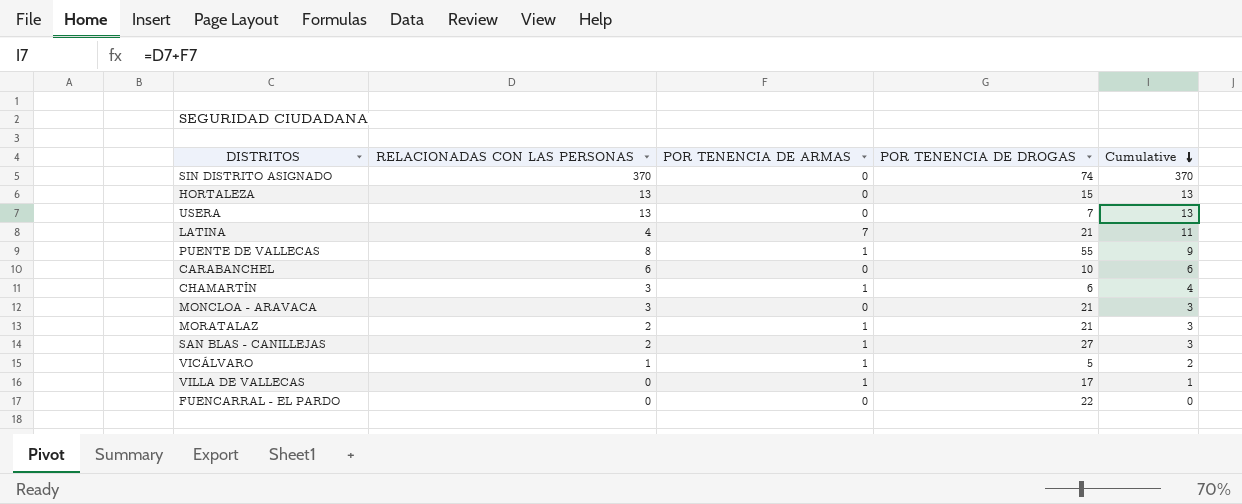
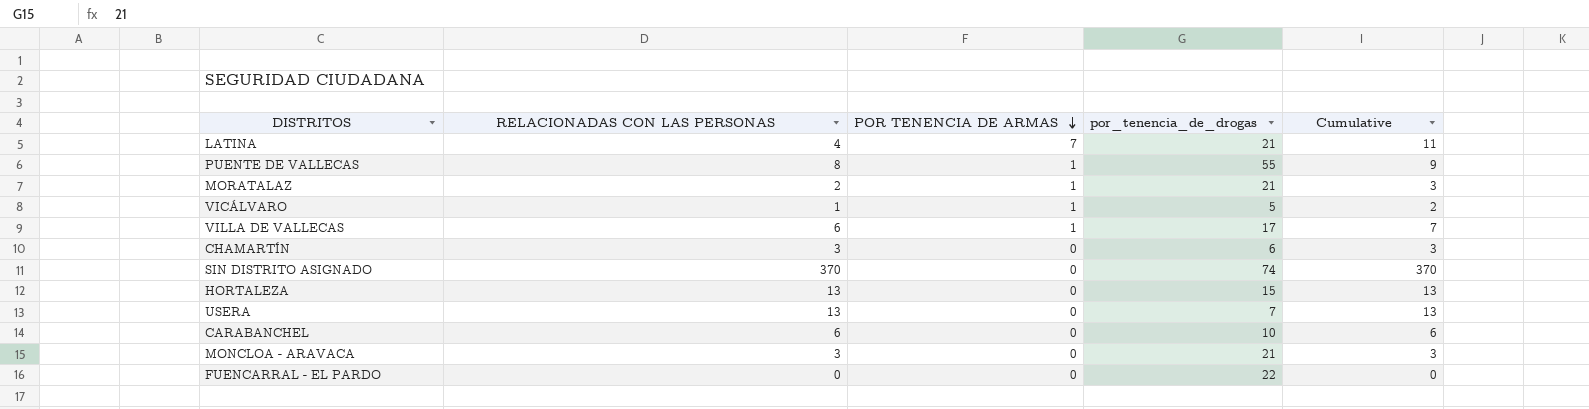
row order: Cumulative descending -> POR TENENCIA DE ARMAS descending
column name: POR TENENCIA DE DROGAS -> por_tenencia_de_drogas
row SAN BLAS - CANILLEJAS: 2 | 1 | 27 | 3 -> none
VILLA DE VALLECAS | RELACIONADAS CON LAS PERSONAS: 0 -> 6
VILLA DE VALLECAS | Cumulative: 1 -> 7
CHAMARTÍN | POR TENENCIA DE ARMAS: 1 -> 0
CHAMARTÍN | Cumulative: 4 -> 3

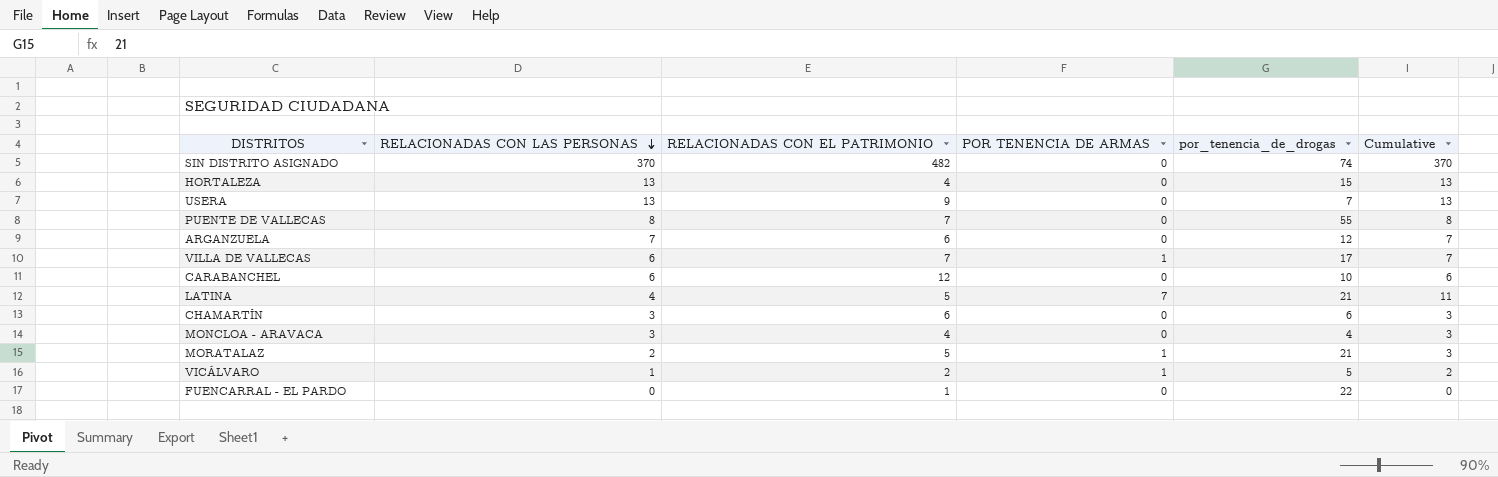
row order: POR TENENCIA DE ARMAS descending -> RELACIONADAS CON LAS PERSONAS descending
column RELACIONADAS CON EL PATRIMONIO | position: none -> 3
PUENTE DE VALLECAS | POR TENENCIA DE ARMAS: 1 -> 0
PUENTE DE VALLECAS | Cumulative: 9 -> 8
row ARGANZUELA: none -> 7 | 6 | 0 | 12 | 7
MONCLOA - ARAVACA | por_tenencia_de_drogas: 21 -> 4

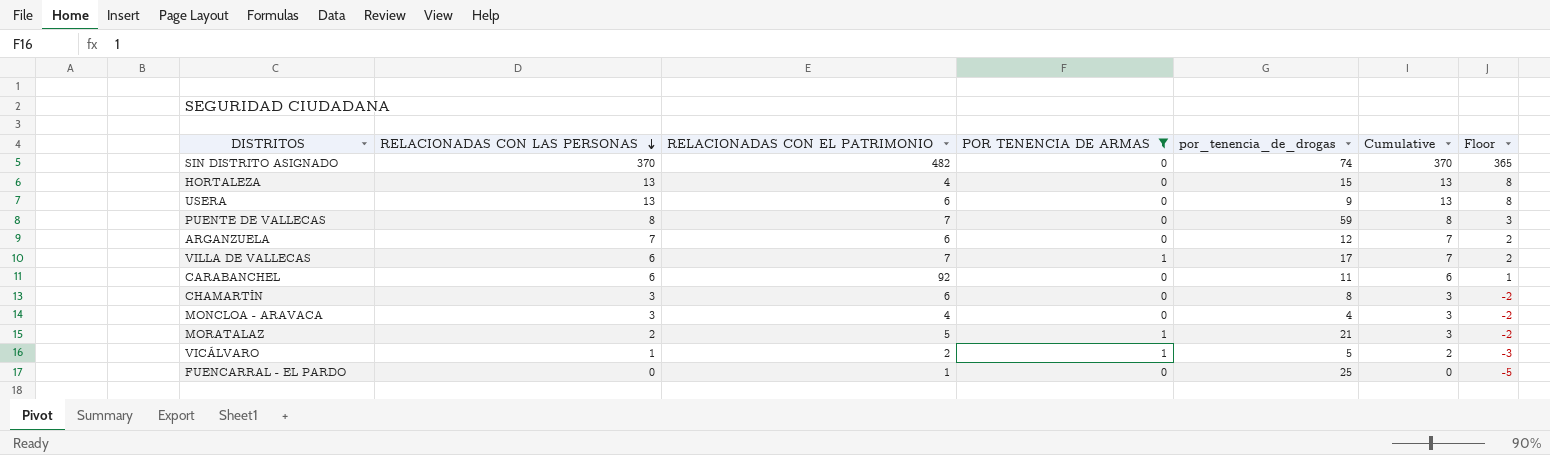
filter: none -> POR TENENCIA DE ARMAS != 7
column Floor | formula: none -> [Cumulative] - 5
USERA | RELACIONADAS CON EL PATRIMONIO: 9 -> 6
USERA | por_tenencia_de_drogas: 7 -> 9
PUENTE DE VALLECAS | por_tenencia_de_drogas: 55 -> 59
CARABANCHEL | RELACIONADAS CON EL PATRIMONIO: 12 -> 92
CARABANCHEL | por_tenencia_de_drogas: 10 -> 11
CHAMARTÍN | por_tenencia_de_drogas: 6 -> 8
FUENCARRAL - EL PARDO | por_tenencia_de_drogas: 22 -> 25

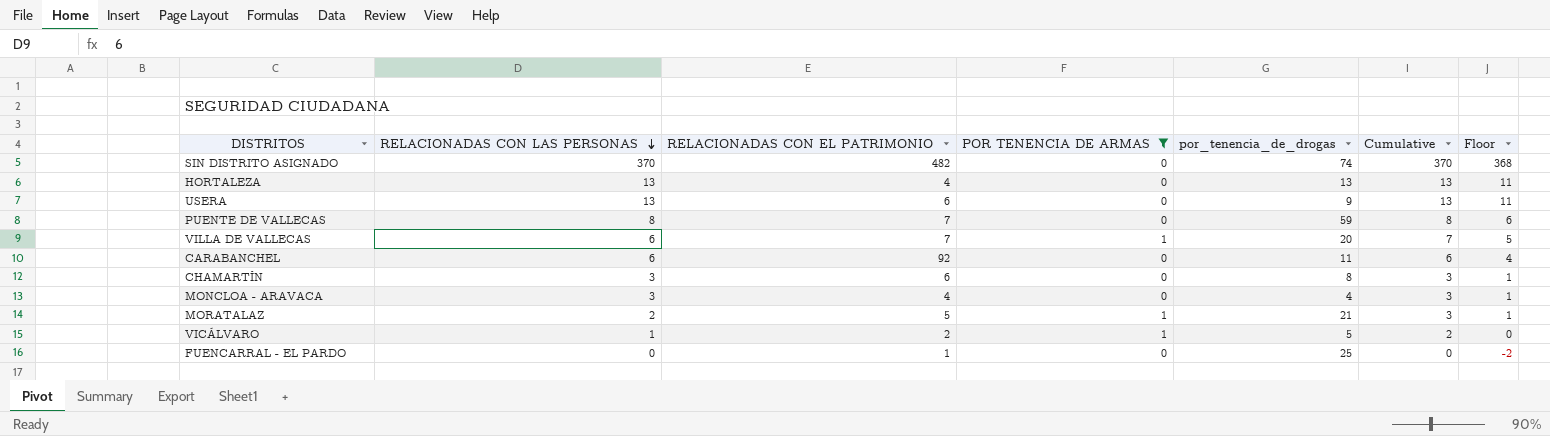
column Floor | formula: [Cumulative] - 5 -> [Cumulative] - 2
row ARGANZUELA: 7 | 6 | 0 | 12 | 7 | 2 -> none
HORTALEZA | por_tenencia_de_drogas: 15 -> 13
VILLA DE VALLECAS | por_tenencia_de_drogas: 17 -> 20

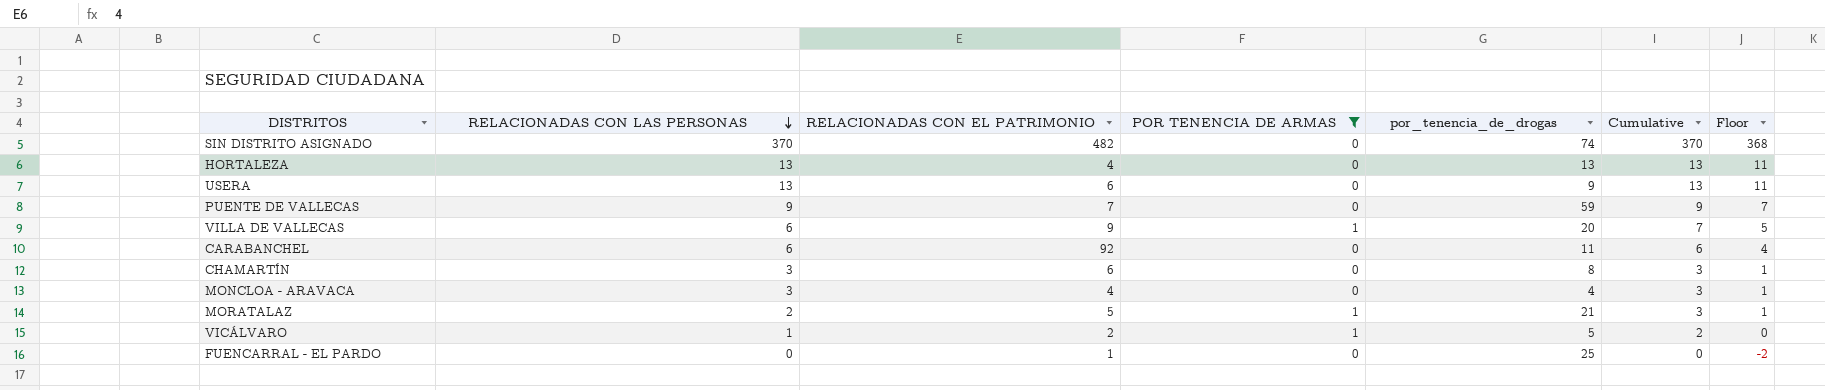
PUENTE DE VALLECAS | RELACIONADAS CON LAS PERSONAS: 8 -> 9
PUENTE DE VALLECAS | Cumulative: 8 -> 9
PUENTE DE VALLECAS | Floor: 6 -> 7
VILLA DE VALLECAS | RELACIONADAS CON EL PATRIMONIO: 7 -> 9

